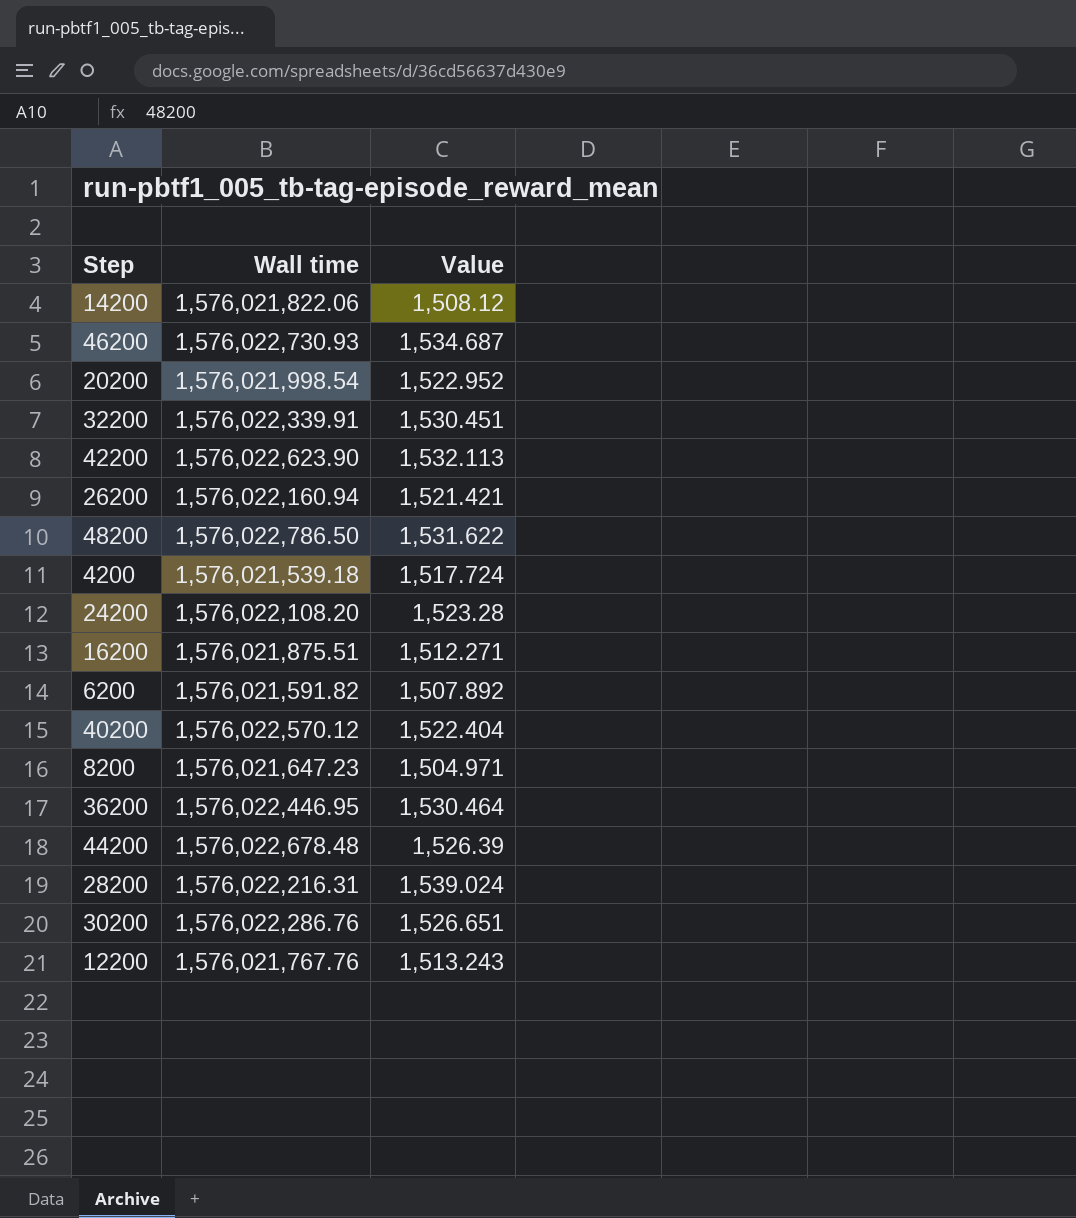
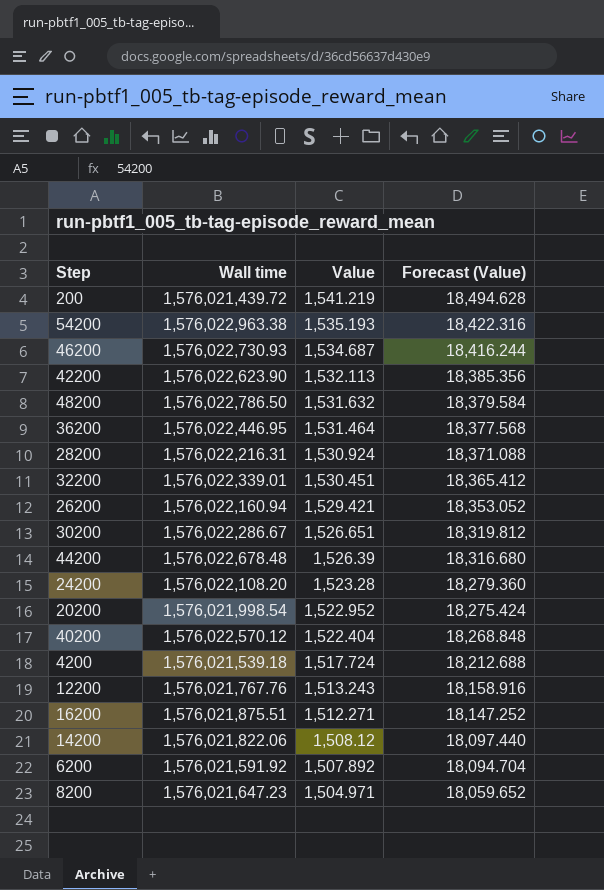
row order: none -> Value descending
column Forecast (Value) | formula: none -> [Value] * 12
row 200: none -> 1,576,021,439.72 | 1,541.219 | 18,494.628
row 54200: none -> 1,576,022,963.38 | 1,535.193 | 18,422.316
48200 | Value: 1,531.622 -> 1,531.632
36200 | Value: 1,530.464 -> 1,531.464
28200 | Value: 1,539.024 -> 1,530.924
32200 | Wall time: 1,576,022,339.91 -> 1,576,022,339.01
26200 | Value: 1,521.421 -> 1,529.421
30200 | Wall time: 1,576,022,286.76 -> 1,576,022,286.67
6200 | Wall time: 1,576,021,591.82 -> 1,576,021,591.92

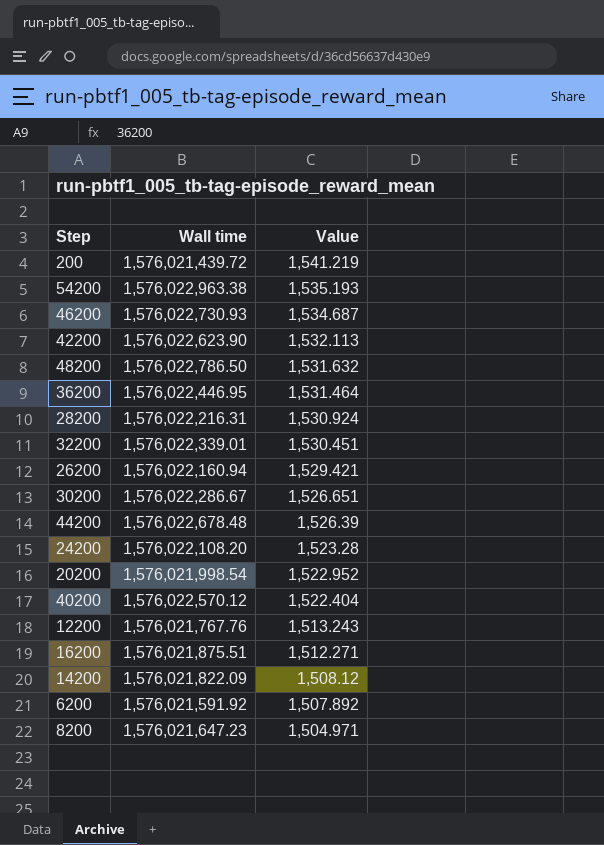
column Forecast (Value) | formula: [Value] * 12 -> none
row 4200: 1,576,021,539.18 | 1,517.724 | 18,212.688 -> none
14200 | Wall time: 1,576,021,822.06 -> 1,576,021,822.09

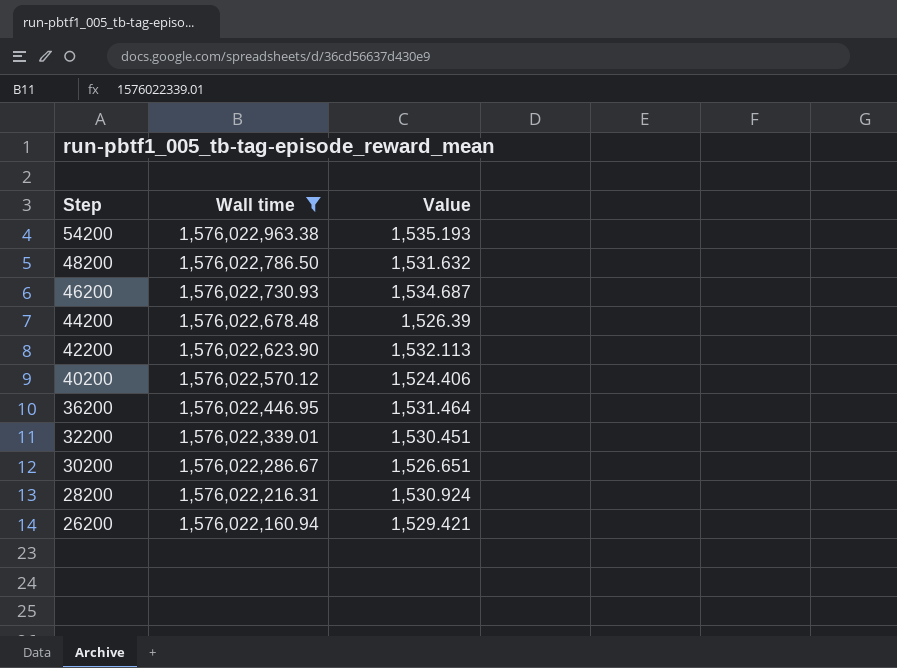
filter: none -> Wall time >= 1,576,022,160.94
row order: Value descending -> Step descending
40200 | Value: 1,522.404 -> 1,524.406

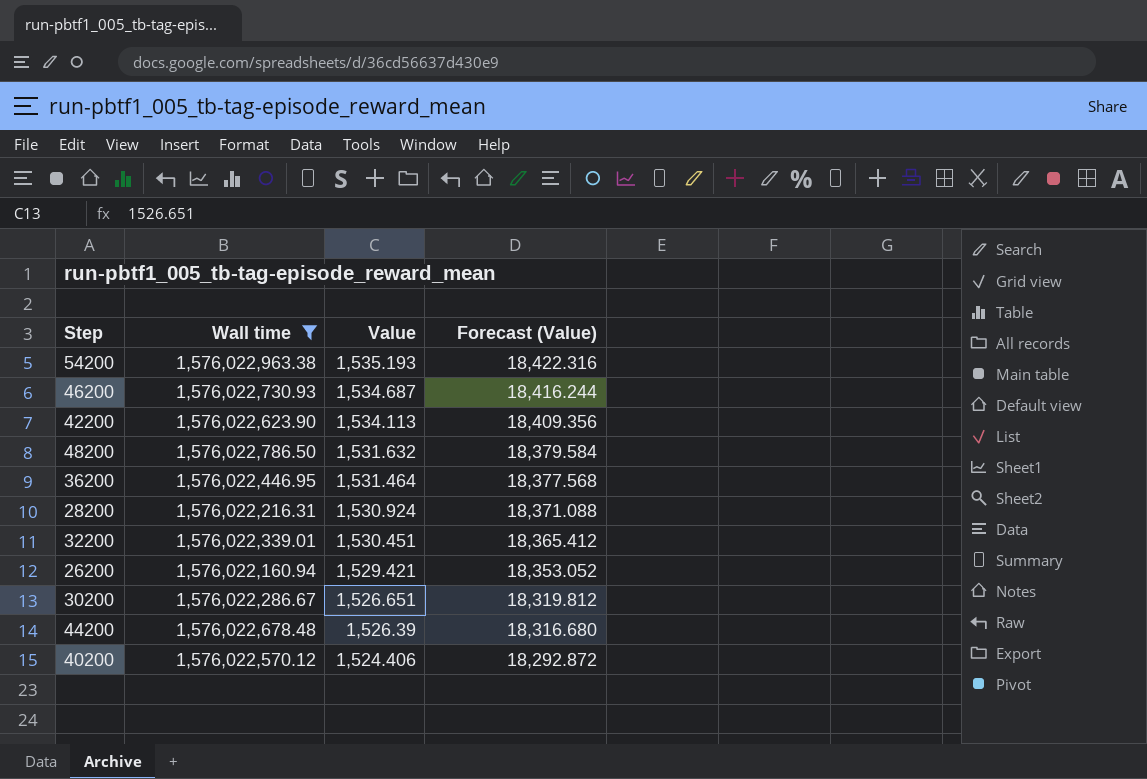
row order: Step descending -> Value descending
column Forecast (Value) | formula: none -> [Value] * 12
42200 | Value: 1,532.113 -> 1,534.113

